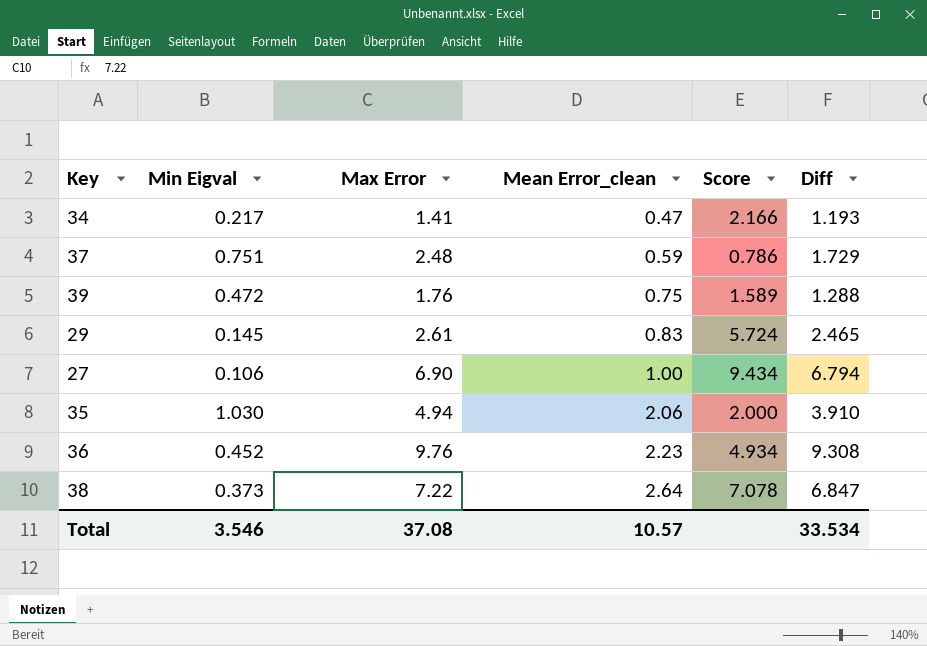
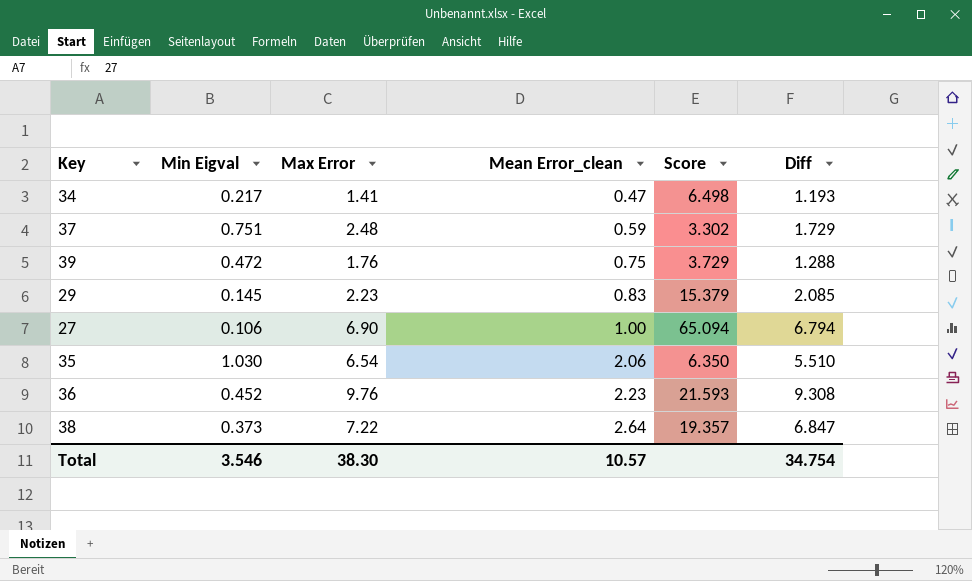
column Score | formula: [Mean Error_clean] / [Min Eigval] -> [Max Error] / [Min Eigval]
29 | Max Error: 2.61 -> 2.23
29 | Diff: 2.465 -> 2.085
35 | Max Error: 4.94 -> 6.54
35 | Diff: 3.910 -> 5.510
Total | Max Error: 37.08 -> 38.30
Total | Diff: 33.534 -> 34.754

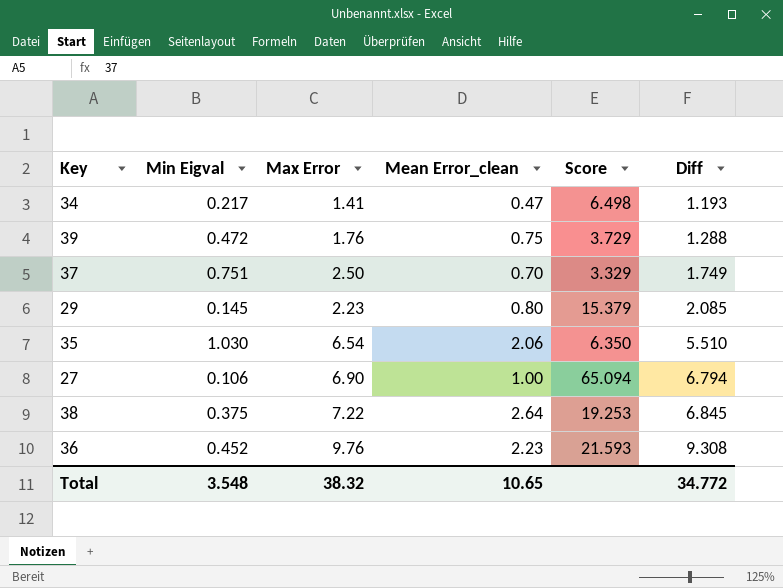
row order: Mean Error_clean ascending -> Diff ascending
37 | Max Error: 2.48 -> 2.50
37 | Mean Error_clean: 0.59 -> 0.70
37 | Score: 3.302 -> 3.329
37 | Diff: 1.729 -> 1.749
29 | Mean Error_clean: 0.83 -> 0.80
38 | Min Eigval: 0.373 -> 0.375
38 | Score: 19.357 -> 19.253
38 | Diff: 6.847 -> 6.845
Total | Min Eigval: 3.546 -> 3.548
Total | Max Error: 38.30 -> 38.32
Total | Mean Error_clean: 10.57 -> 10.65
Total | Diff: 34.754 -> 34.772

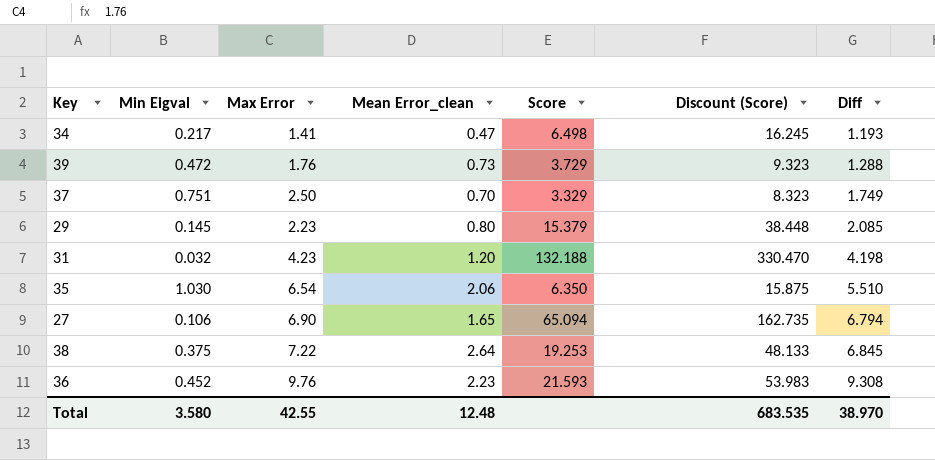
column Discount (Score) | formula: none -> [Score] * 2.5
39 | Mean Error_clean: 0.75 -> 0.73
row 31: none -> 0.032 | 4.23 | 1.20 | 132.188 | 330.470 | 4.198
27 | Mean Error_clean: 1.00 -> 1.65
Total | Min Eigval: 3.548 -> 3.580
Total | Max Error: 38.32 -> 42.55
Total | Mean Error_clean: 10.65 -> 12.48
Total | Diff: 34.772 -> 38.970

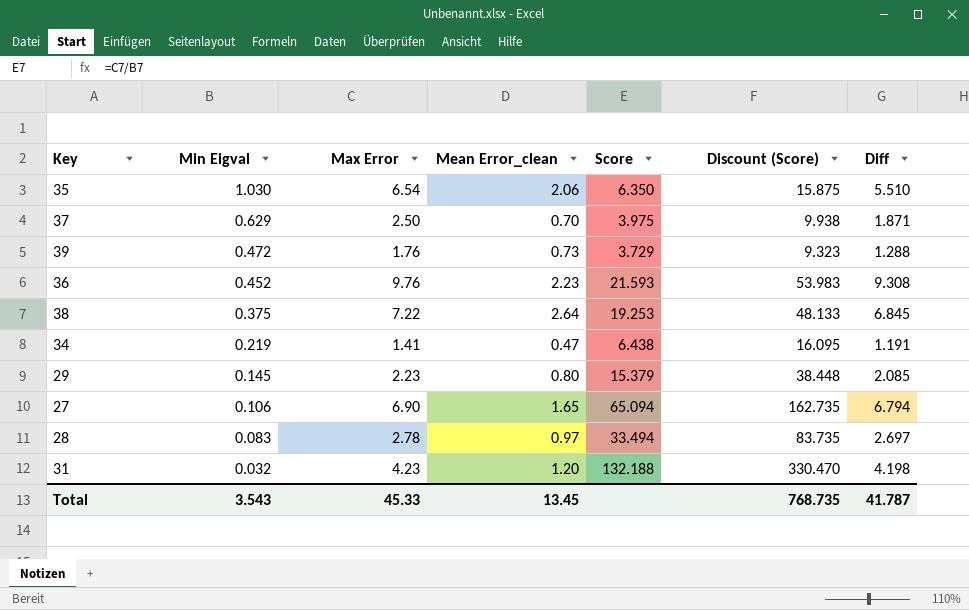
row order: Diff ascending -> Min Eigval descending
37 | Min Eigval: 0.751 -> 0.629
37 | Score: 3.329 -> 3.975
37 | Discount (Score): 8.323 -> 9.938
37 | Diff: 1.749 -> 1.871
34 | Min Eigval: 0.217 -> 0.219
34 | Score: 6.498 -> 6.438
34 | Discount (Score): 16.245 -> 16.095
34 | Diff: 1.193 -> 1.191
row 28: none -> 0.083 | 2.78 | 0.97 | 33.494 | 83.735 | 2.697
Total | Min Eigval: 3.580 -> 3.543
Total | Max Error: 42.55 -> 45.33
Total | Mean Error_clean: 12.48 -> 13.45
Total | Discount (Score): 683.535 -> 768.735
Total | Diff: 38.970 -> 41.787

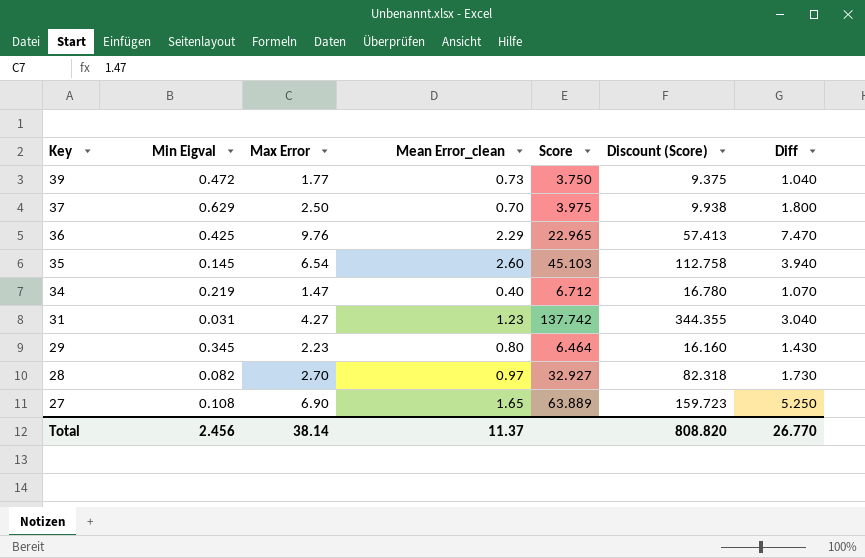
row order: Min Eigval descending -> Key descending
column Diff | formula: [Max Error] - [Min Eigval] -> [Max Error] - [Mean Error_clean]
row 38: 0.375 | 7.22 | 2.64 | 19.253 | 48.133 | 6.845 -> none
39 | Max Error: 1.76 -> 1.77
39 | Score: 3.729 -> 3.750
39 | Discount (Score): 9.323 -> 9.375
36 | Min Eigval: 0.452 -> 0.425
36 | Mean Error_clean: 2.23 -> 2.29
36 | Score: 21.593 -> 22.965
36 | Discount (Score): 53.983 -> 57.413
35 | Min Eigval: 1.030 -> 0.145
35 | Mean Error_clean: 2.06 -> 2.60
35 | Score: 6.350 -> 45.103
35 | Discount (Score): 15.875 -> 112.758
34 | Max Error: 1.41 -> 1.47
34 | Mean Error_clean: 0.47 -> 0.40
34 | Score: 6.438 -> 6.712
34 | Discount (Score): 16.095 -> 16.780
31 | Min Eigval: 0.032 -> 0.031
31 | Max Error: 4.23 -> 4.27
31 | Mean Error_clean: 1.20 -> 1.23
31 | Score: 132.188 -> 137.742
31 | Discount (Score): 330.470 -> 344.355
29 | Min Eigval: 0.145 -> 0.345
29 | Score: 15.379 -> 6.464
29 | Discount (Score): 38.448 -> 16.160
28 | Min Eigval: 0.083 -> 0.082
28 | Max Error: 2.78 -> 2.70
28 | Score: 33.494 -> 32.927
28 | Discount (Score): 83.735 -> 82.318
27 | Min Eigval: 0.106 -> 0.108
27 | Score: 65.094 -> 63.889
27 | Discount (Score): 162.735 -> 159.723
Total | Min Eigval: 3.543 -> 2.456
Total | Max Error: 45.33 -> 38.14
Total | Mean Error_clean: 13.45 -> 11.37
Total | Discount (Score): 768.735 -> 808.820
Total | Diff: 41.787 -> 26.770

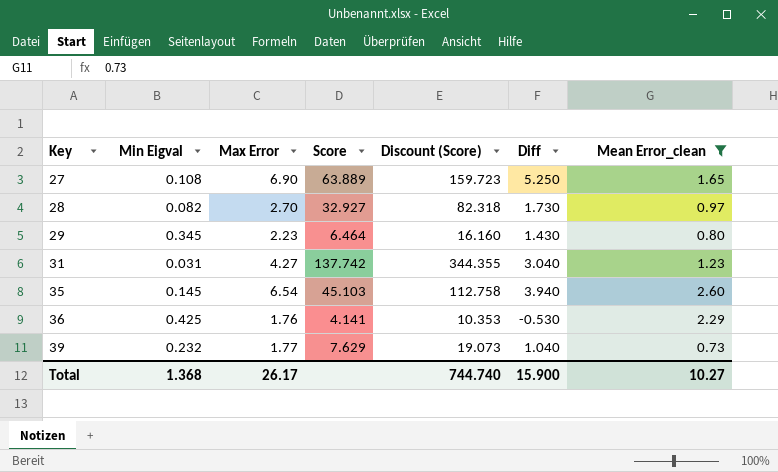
filter: none -> Mean Error_clean >= 0.73
row order: Key descending -> Key ascending
column Mean Error_clean | position: 4 -> 7
36 | Max Error: 9.76 -> 1.76
36 | Score: 22.965 -> 4.141
36 | Discount (Score): 57.413 -> 10.353
36 | Diff: 7.470 -> -0.530
39 | Min Eigval: 0.472 -> 0.232
39 | Score: 3.750 -> 7.629
39 | Discount (Score): 9.375 -> 19.073
Total | Min Eigval: 2.456 -> 1.368
Total | Max Error: 38.14 -> 26.17
Total | Discount (Score): 808.820 -> 744.740
Total | Diff: 26.770 -> 15.900
Total | Mean Error_clean: 11.37 -> 10.27

